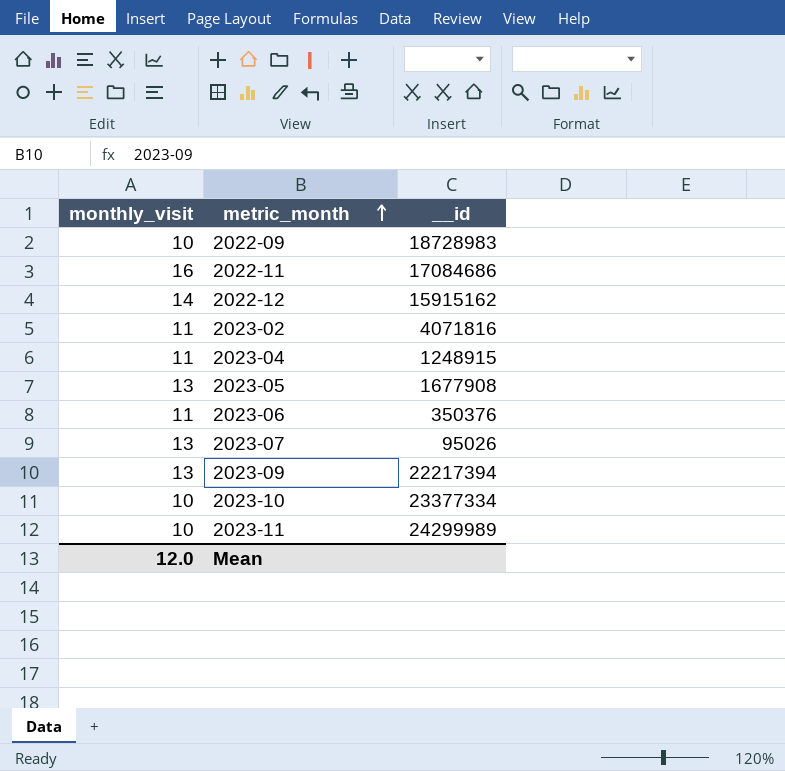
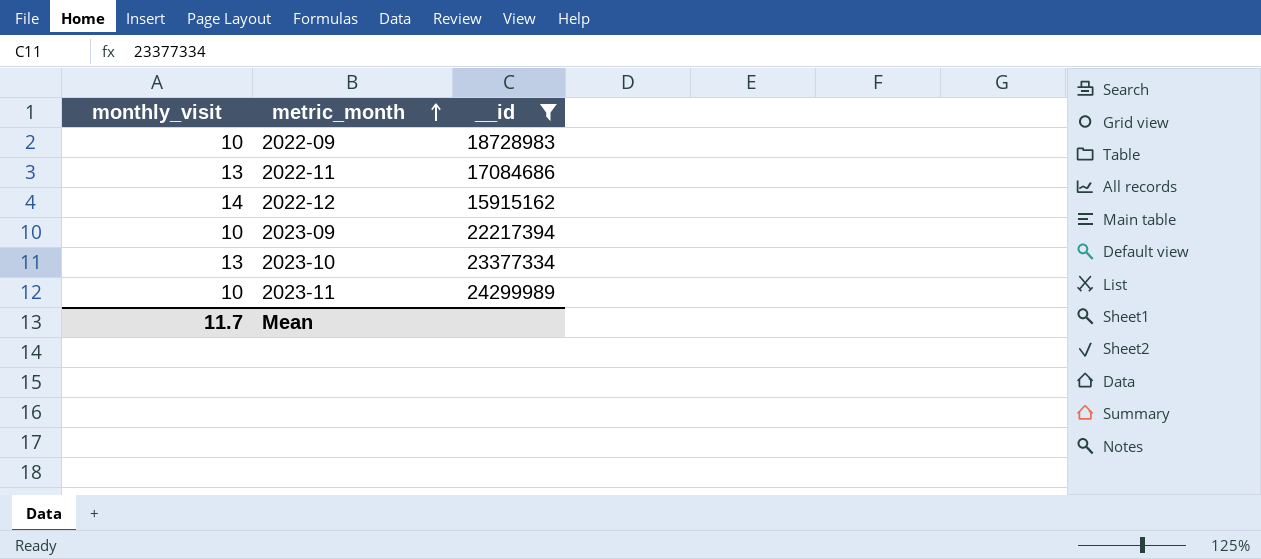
filter: none -> __id >= 15915162
2022-11 | monthly_visit: 16 -> 13
2023-09 | monthly_visit: 13 -> 10
2023-10 | monthly_visit: 10 -> 13
Mean | monthly_visit: 12.0 -> 11.7

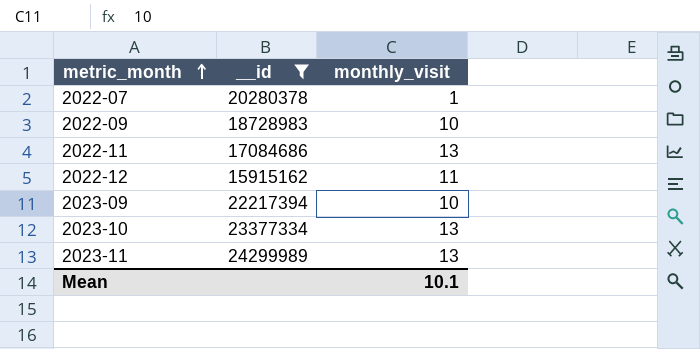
column monthly_visit | position: 1 -> 3
row 2022-07: none -> 20280378 | 1
2022-12 | monthly_visit: 14 -> 11
2023-11 | monthly_visit: 10 -> 13
Mean | monthly_visit: 11.7 -> 10.1

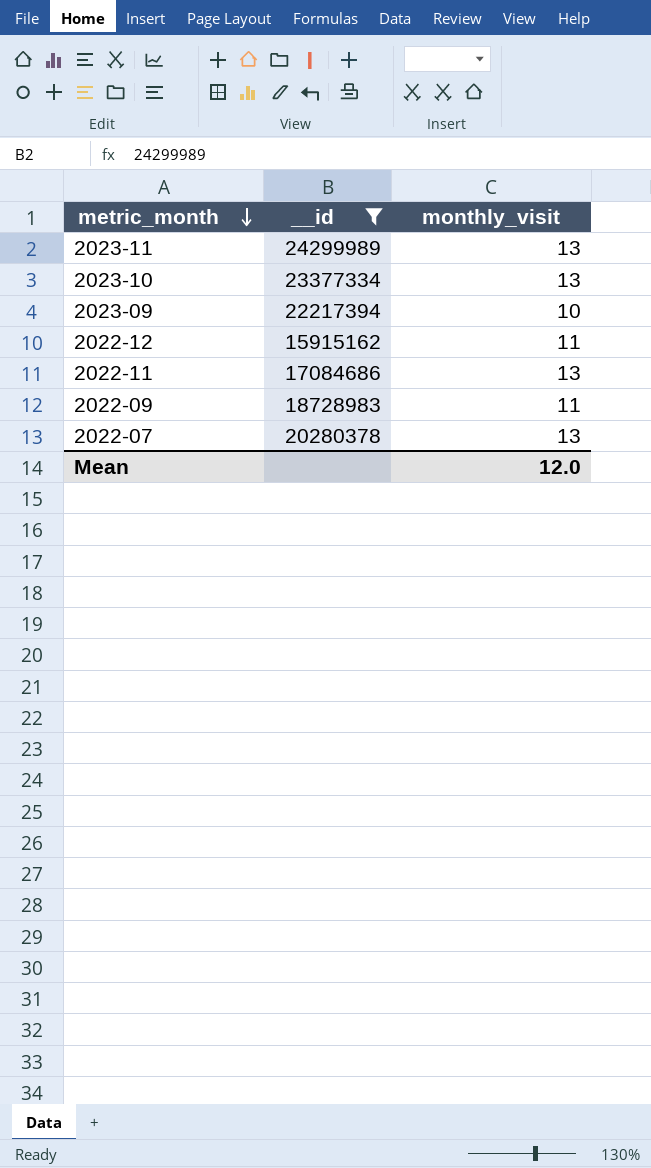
row order: metric_month ascending -> metric_month descending
2022-09 | monthly_visit: 10 -> 11
2022-07 | monthly_visit: 1 -> 13
Mean | monthly_visit: 10.1 -> 12.0

